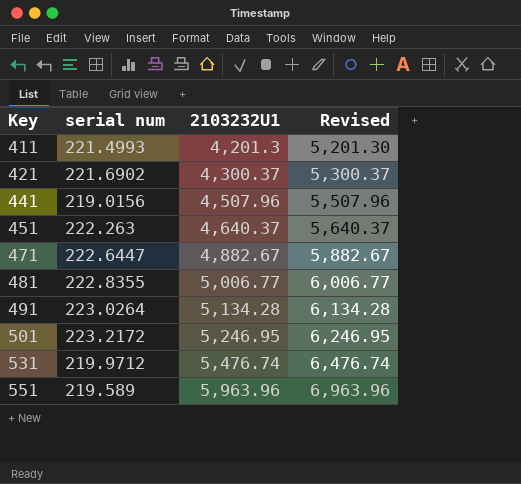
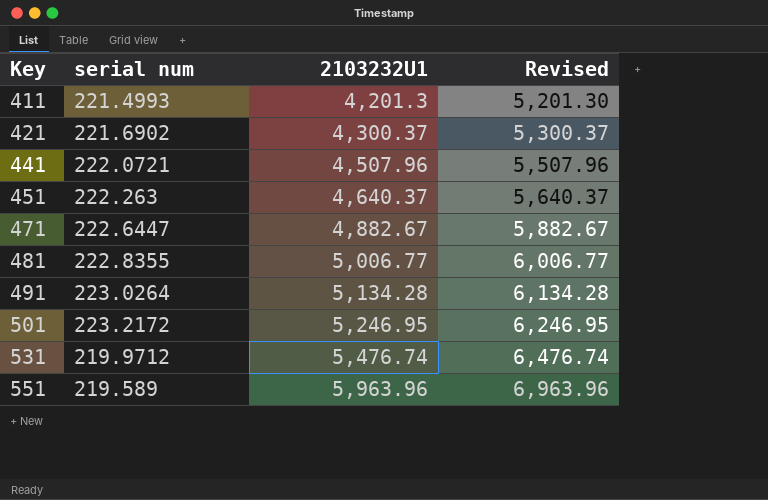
441 | serial num: 219.0156 -> 222.0721

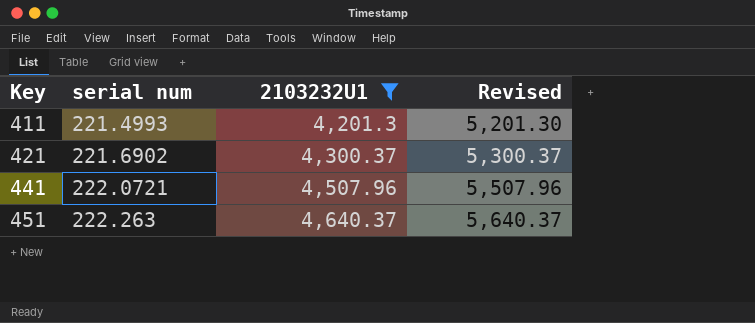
filter: none -> 2103232U1 <= 4,640.37

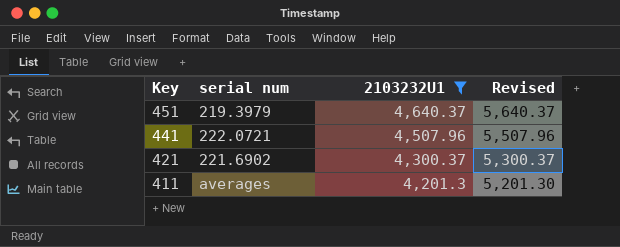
row order: Key ascending -> Key descending
451 | serial num: 222.263 -> 219.3979
411 | serial num: 221.4993 -> averages

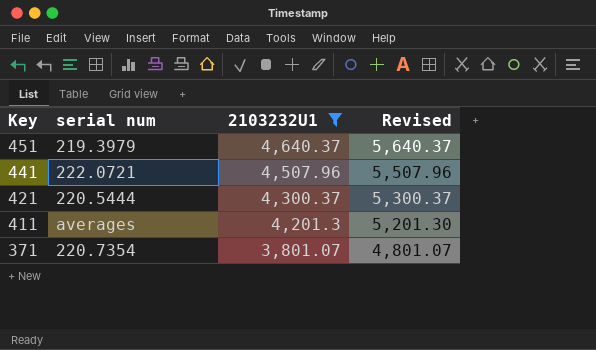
421 | serial num: 221.6902 -> 220.5444
row 371: none -> 220.7354 | 3,801.07 | 4,801.07

